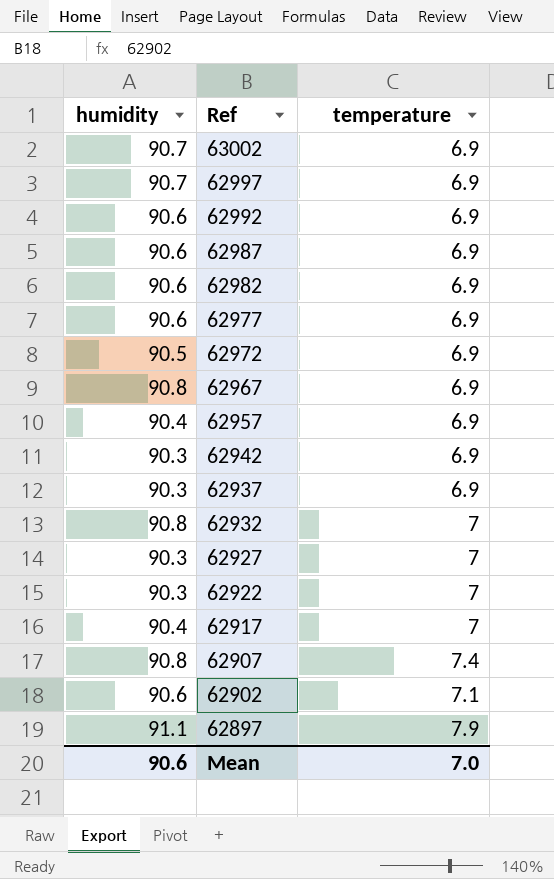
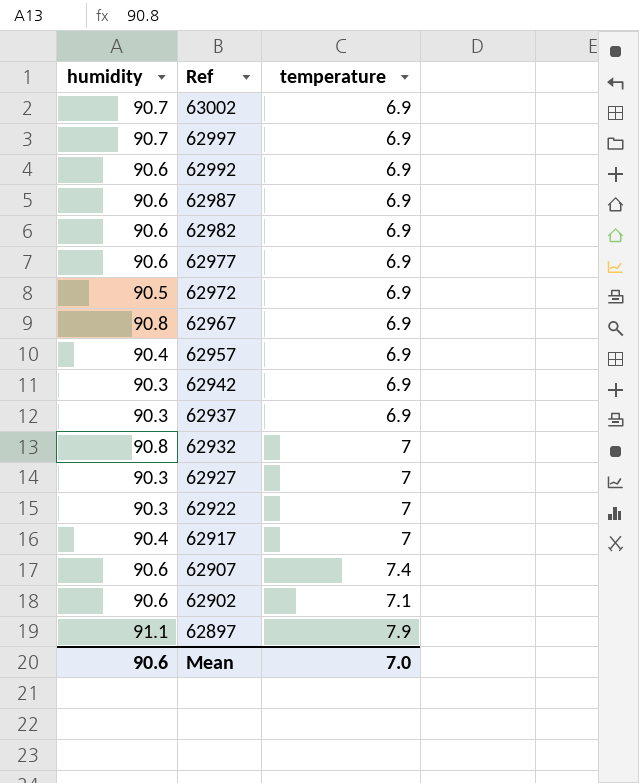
62907 | humidity: 90.8 -> 90.6

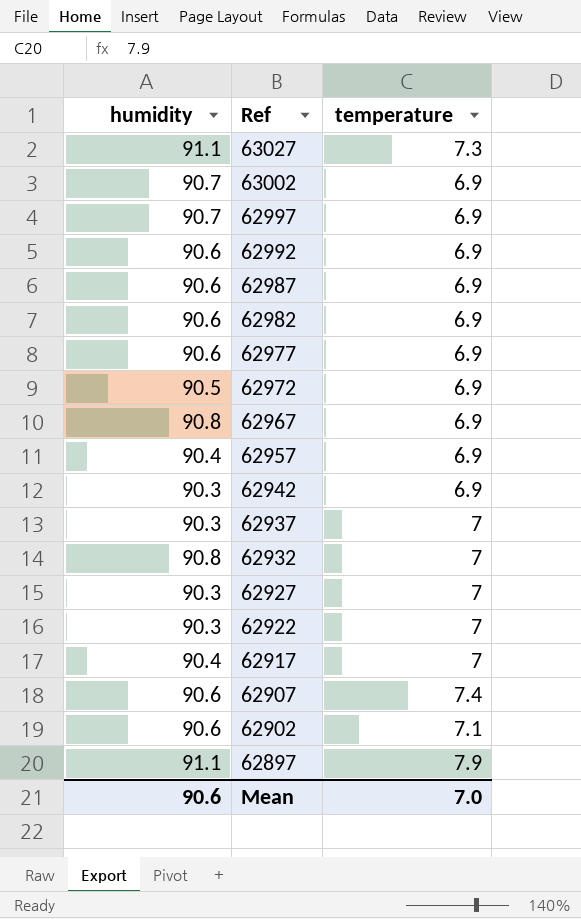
row 63027: none -> 91.1 | 7.3
62937 | temperature: 6.9 -> 7

